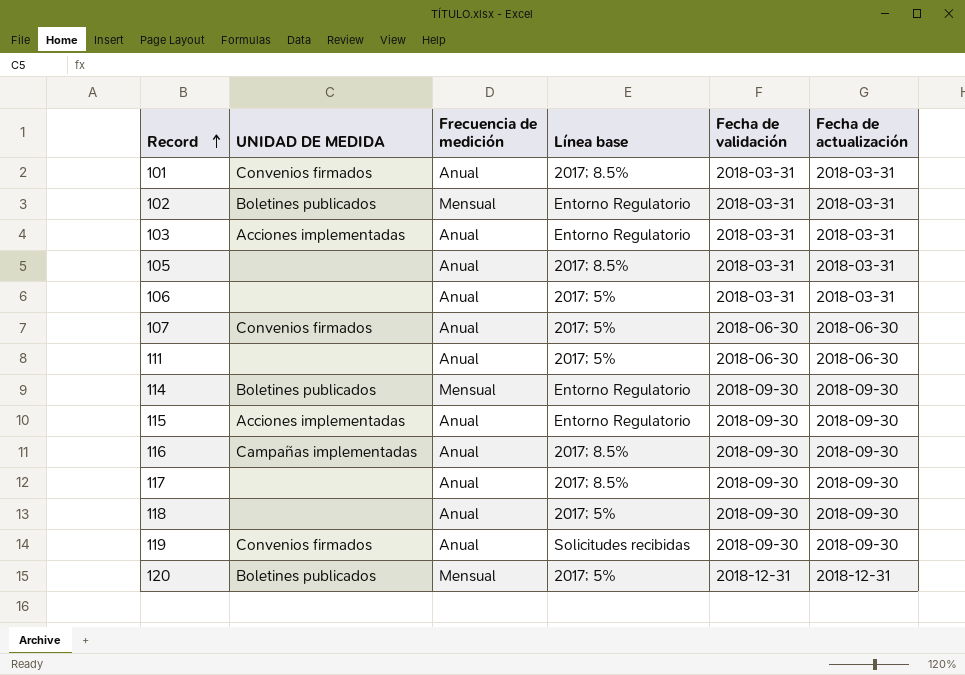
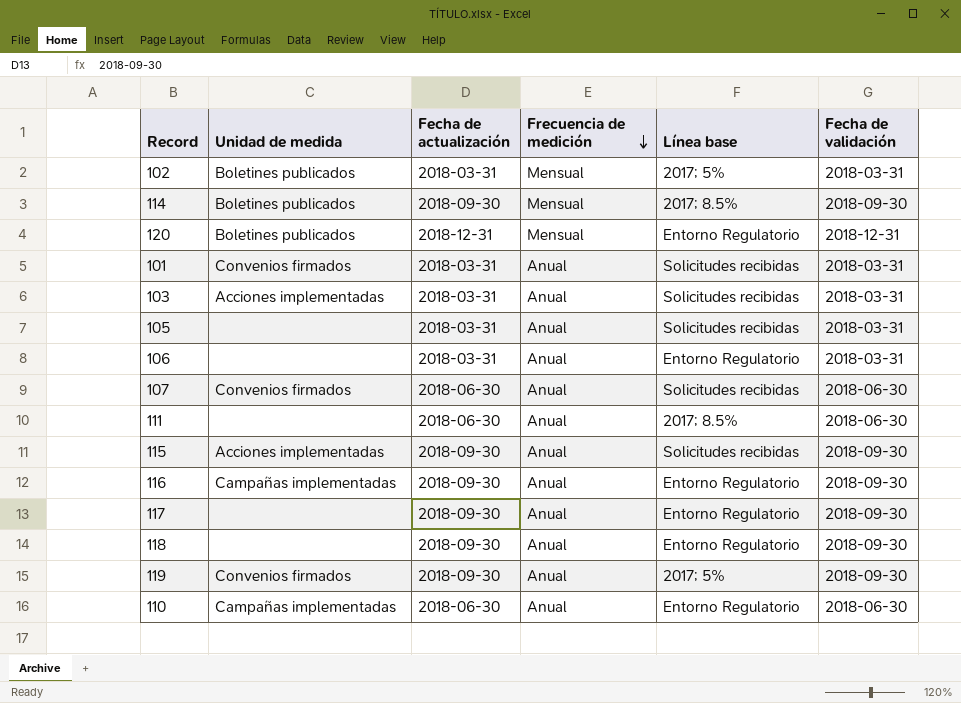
row order: Record ascending -> Frecuencia de medición descending
column name: UNIDAD DE MEDIDA -> Unidad de medida
column Fecha de actualización | position: 6 -> 3
102 | Línea base: Entorno Regulatorio -> 2017; 5%
114 | Línea base: Entorno Regulatorio -> 2017; 8.5%
120 | Línea base: 2017; 5% -> Entorno Regulatorio
101 | Línea base: 2017; 8.5% -> Solicitudes recibidas
103 | Línea base: Entorno Regulatorio -> Solicitudes recibidas
105 | Línea base: 2017; 8.5% -> Solicitudes recibidas
106 | Línea base: 2017; 5% -> Entorno Regulatorio
107 | Línea base: 2017; 5% -> Solicitudes recibidas
111 | Línea base: 2017; 5% -> 2017; 8.5%
115 | Línea base: Entorno Regulatorio -> Solicitudes recibidas
116 | Línea base: 2017; 8.5% -> Entorno Regulatorio
117 | Línea base: 2017; 8.5% -> Entorno Regulatorio
118 | Línea base: 2017; 5% -> Entorno Regulatorio
119 | Línea base: Solicitudes recibidas -> 2017; 5%
row 110: none -> Campañas implementadas | 2018-06-30 | Anual | Entorno Regulatorio | 2018-06-30

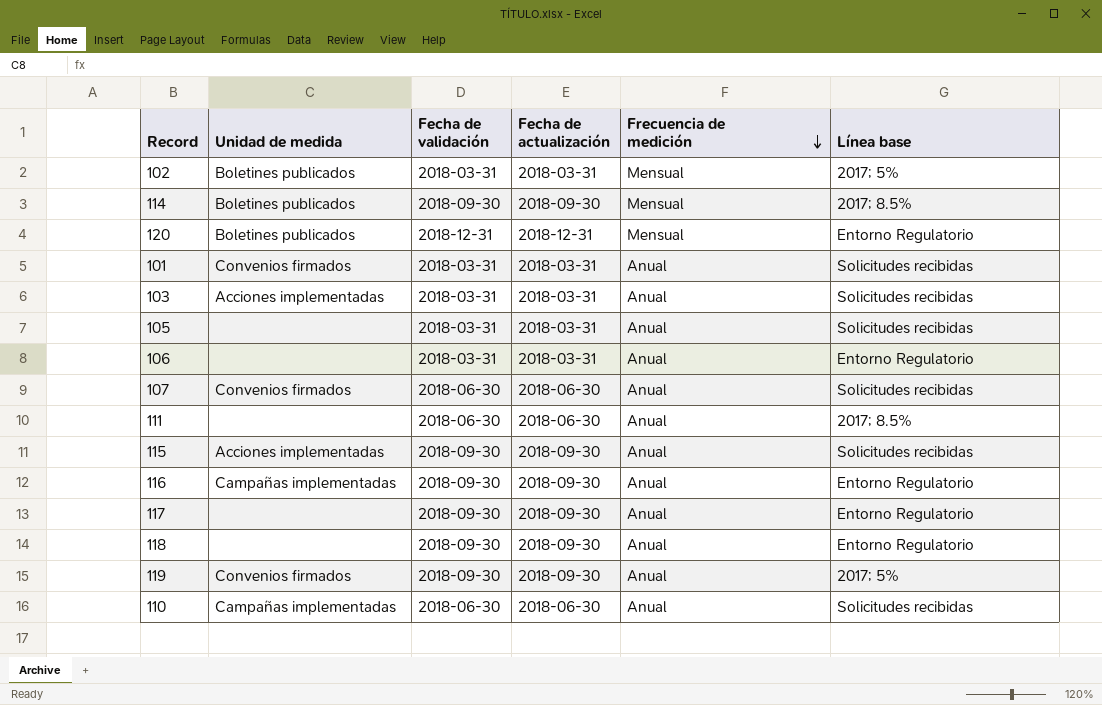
column Fecha de validación | position: 6 -> 3
110 | Línea base: Entorno Regulatorio -> Solicitudes recibidas

